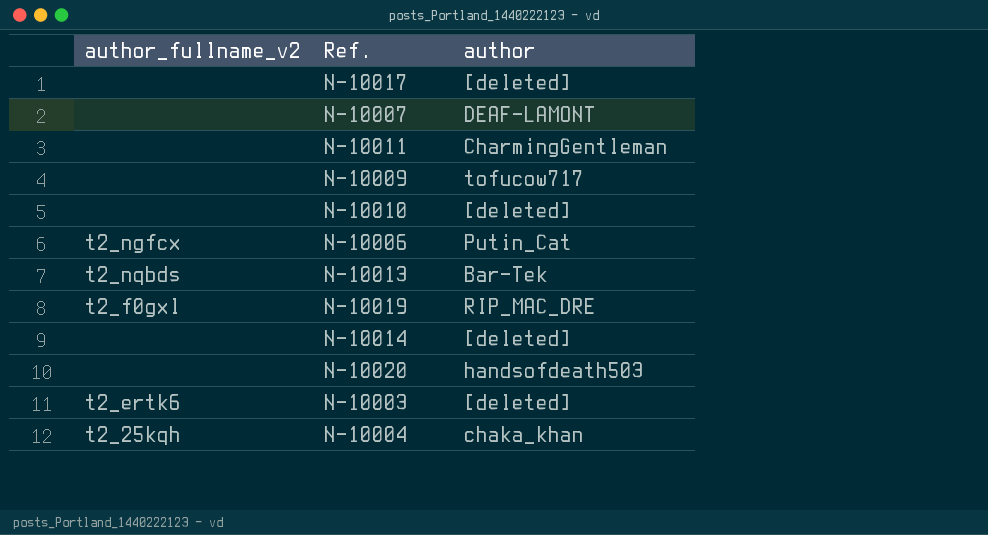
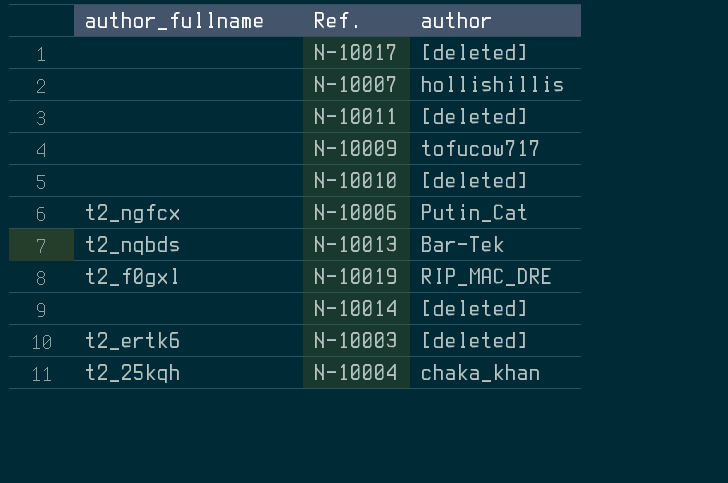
column name: author_fullname_v2 -> author_fullname
row N-10020: none | handsofdeath503 -> none
N-10007 | author: DEAF-LAMONT -> hollishillis
N-10011 | author: CharmingGentleman -> [deleted]

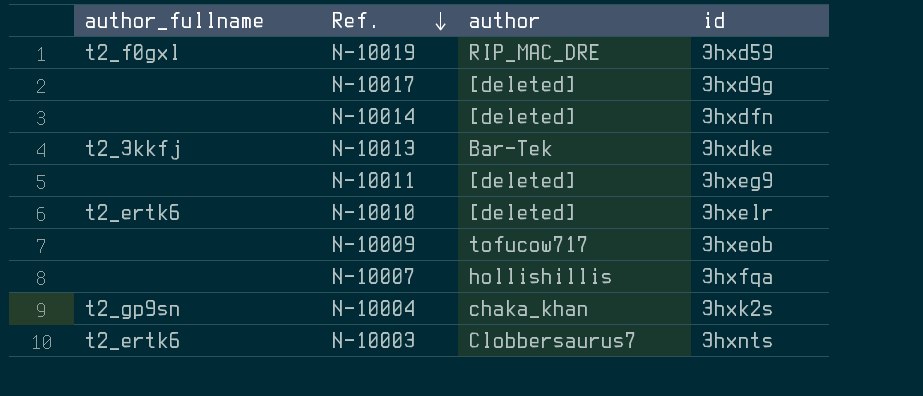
row order: none -> Ref. descending
column id | position: none -> 4
row N-10006: t2_ngfcx | Putin_Cat -> none
N-10013 | author_fullname: t2_nqbds -> t2_3kkfj
N-10010 | author_fullname: none -> t2_ertk6
N-10004 | author_fullname: t2_25kqh -> t2_gp9sn
N-10003 | author: [deleted] -> Clobbersaurus7

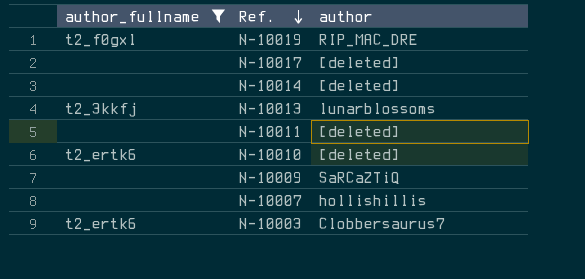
filter: none -> author_fullname != t2_gp9sn
column id | position: 4 -> none
N-10013 | author: Bar-Tek -> lunarblossoms
N-10009 | author: tofucow717 -> SaRCaZTiQ

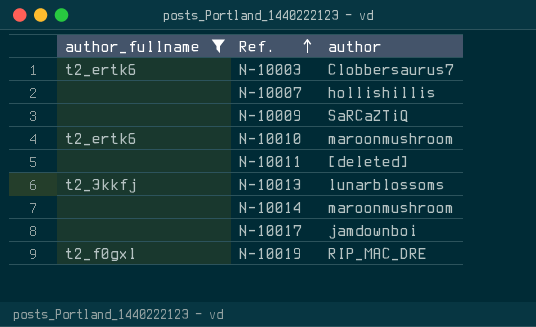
row order: Ref. descending -> Ref. ascending
N-10010 | author: [deleted] -> maroonmushroom
N-10014 | author: [deleted] -> maroonmushroom
N-10017 | author: [deleted] -> jamdownboi

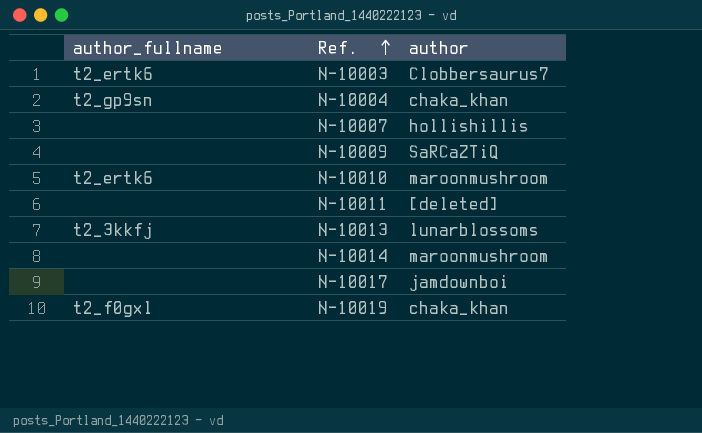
filter: author_fullname != t2_gp9sn -> none
N-10019 | author: RIP_MAC_DRE -> chaka_khan

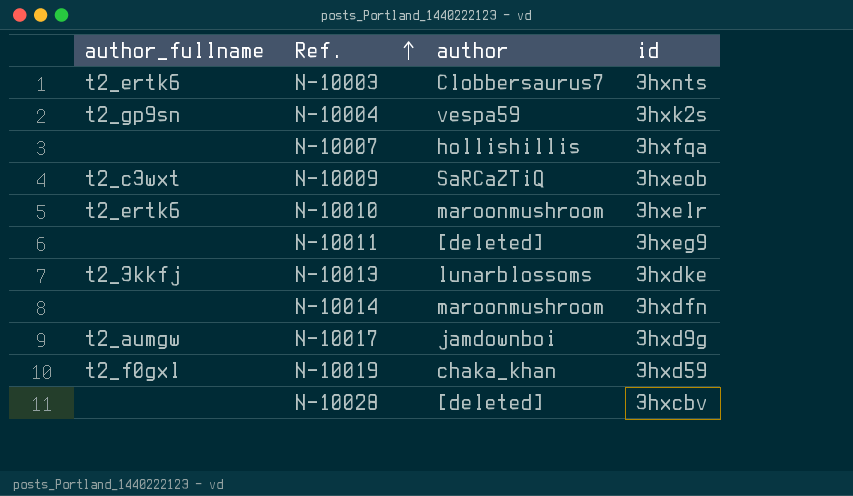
column id | position: none -> 4
N-10004 | author: chaka_khan -> vespa59
N-10009 | author_fullname: none -> t2_c3wxt
N-10017 | author_fullname: none -> t2_aumgw
row N-10028: none -> none | [deleted] | 3hxcbv

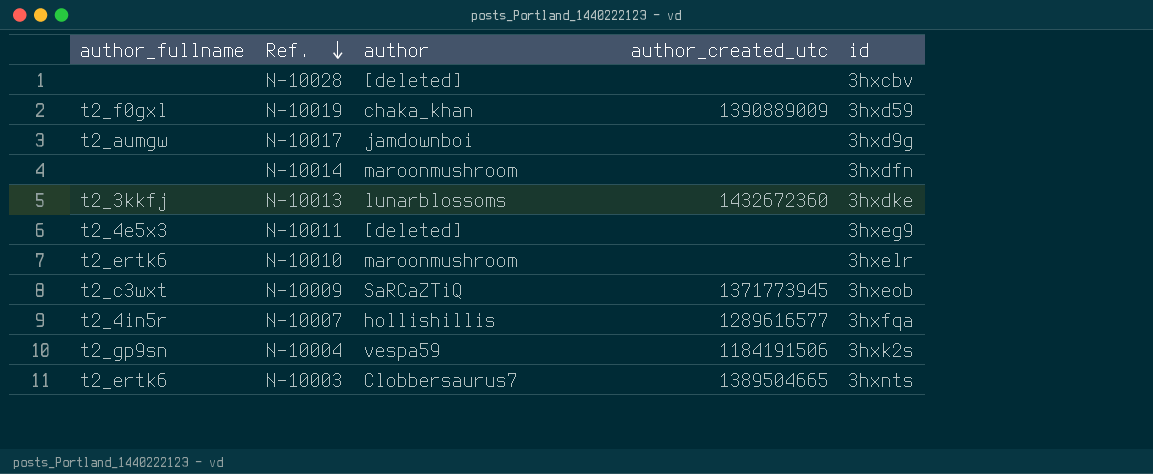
row order: Ref. ascending -> Ref. descending
column author_created_utc | position: none -> 4
N-10011 | author_fullname: none -> t2_4e5x3
N-10007 | author_fullname: none -> t2_4in5r

